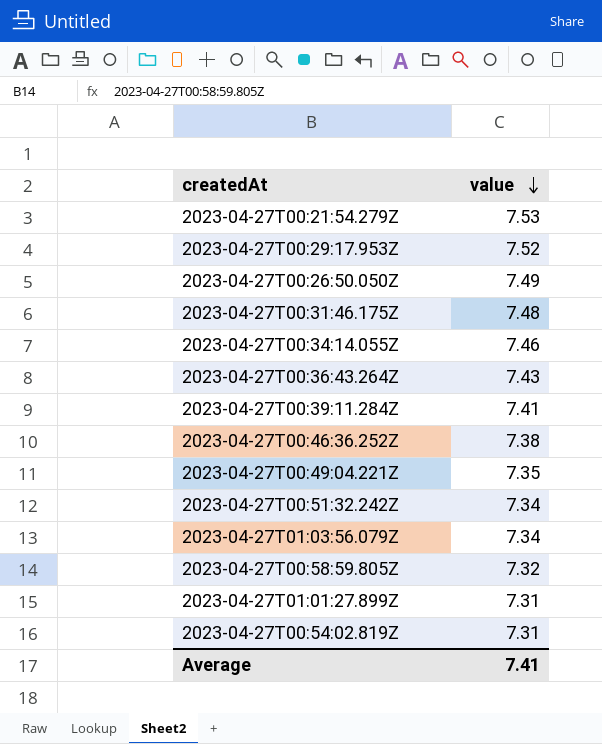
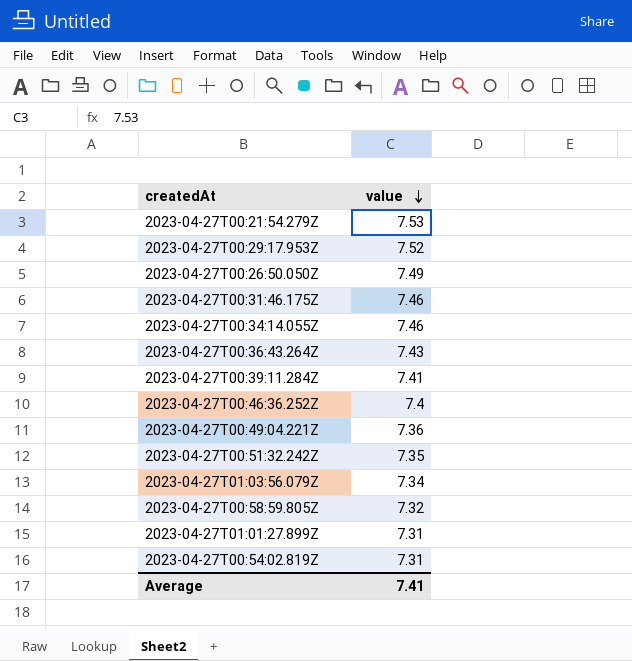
2023-04-27T00:31:46.175Z | value: 7.48 -> 7.46
2023-04-27T00:46:36.252Z | value: 7.38 -> 7.4
2023-04-27T00:49:04.221Z | value: 7.35 -> 7.36
2023-04-27T00:51:32.242Z | value: 7.34 -> 7.35

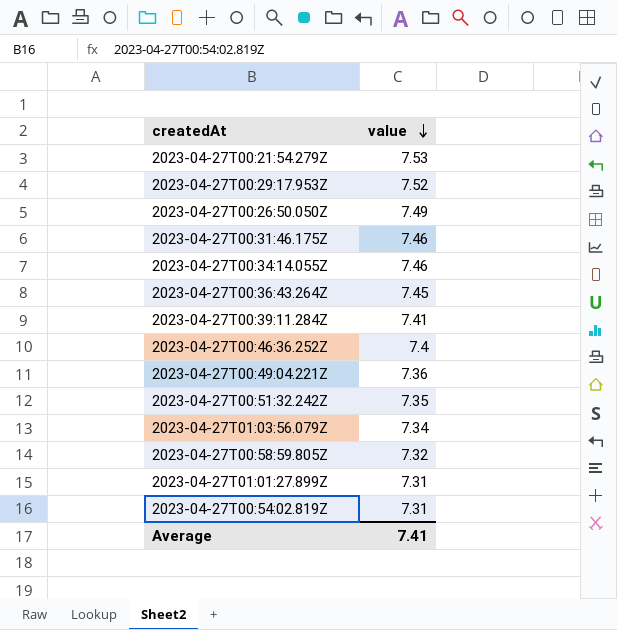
2023-04-27T00:36:43.264Z | value: 7.43 -> 7.45

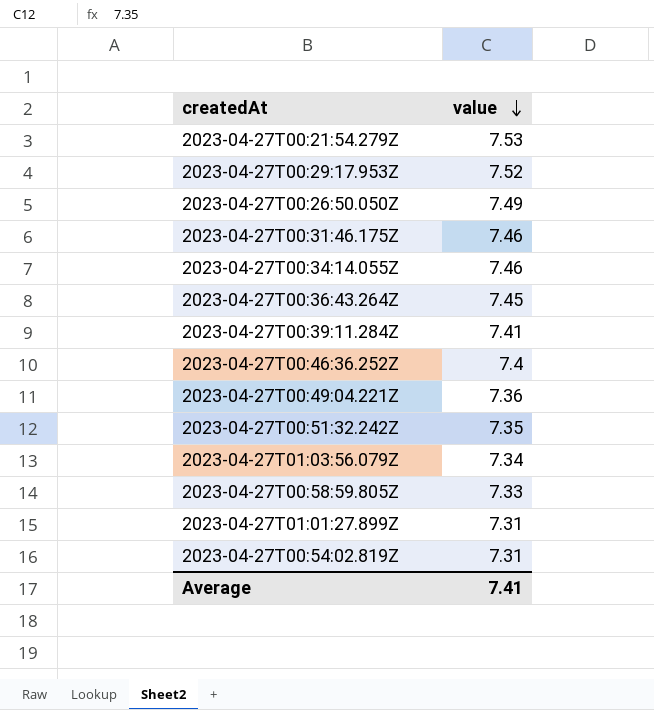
2023-04-27T00:58:59.805Z | value: 7.32 -> 7.33

